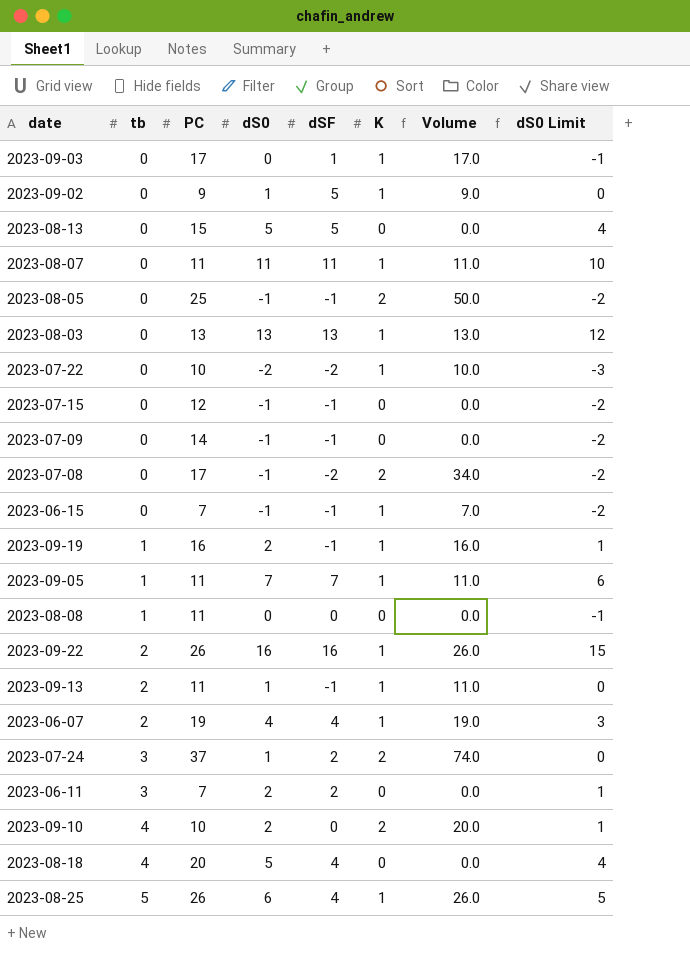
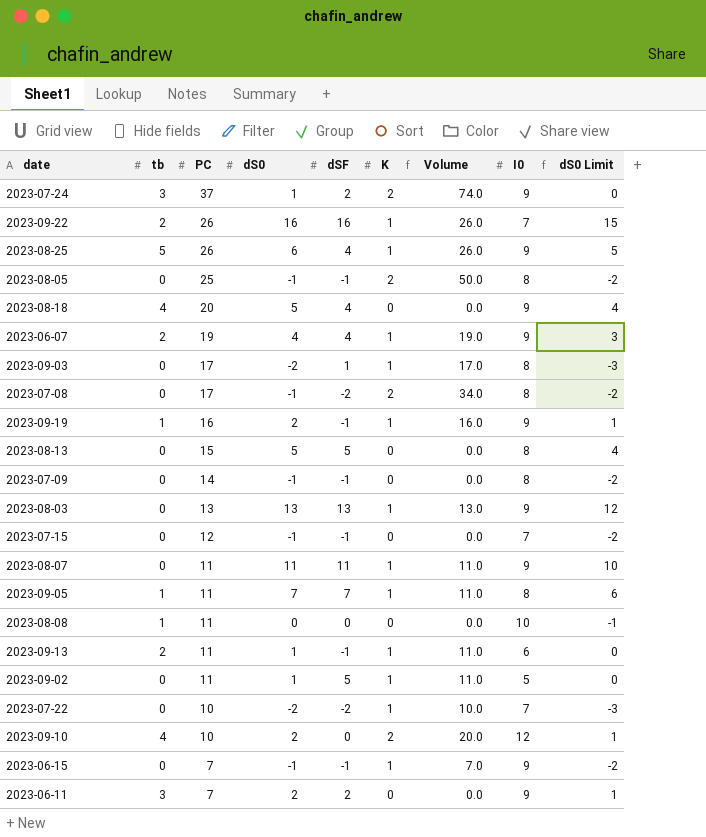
row order: tb ascending -> PC descending
column I0 | position: none -> 8
2023-09-03 | dS0: 0 -> -2
2023-09-03 | dS0 Limit: -1 -> -3
2023-09-02 | PC: 9 -> 11
2023-09-02 | Volume: 9.0 -> 11.0

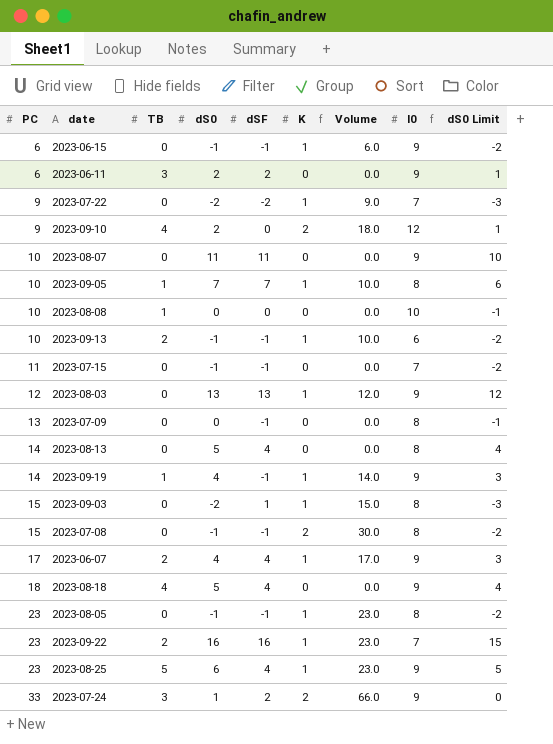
row order: PC descending -> PC ascending
column PC | position: 3 -> 1
column name: tb -> TB
row 2023-09-02: 0 | 11 | 1 | 5 | 1 | 11.0 | 5 | 0 -> none
2023-06-15 | PC: 7 -> 6
2023-06-15 | Volume: 7.0 -> 6.0
2023-06-11 | PC: 7 -> 6
2023-07-22 | PC: 10 -> 9
2023-07-22 | Volume: 10.0 -> 9.0
2023-09-10 | PC: 10 -> 9
2023-09-10 | Volume: 20.0 -> 18.0
2023-08-07 | PC: 11 -> 10
2023-08-07 | K: 1 -> 0
2023-08-07 | Volume: 11.0 -> 0.0
2023-09-05 | PC: 11 -> 10
2023-09-05 | Volume: 11.0 -> 10.0
2023-08-08 | PC: 11 -> 10
2023-09-13 | PC: 11 -> 10
2023-09-13 | dS0: 1 -> -1
2023-09-13 | Volume: 11.0 -> 10.0
2023-09-13 | dS0 Limit: 0 -> -2
2023-07-15 | PC: 12 -> 11
2023-08-03 | PC: 13 -> 12
2023-08-03 | Volume: 13.0 -> 12.0
2023-07-09 | PC: 14 -> 13
2023-07-09 | dS0: -1 -> 0
2023-07-09 | dS0 Limit: -2 -> -1
2023-08-13 | PC: 15 -> 14
2023-08-13 | dSF: 5 -> 4
2023-09-19 | PC: 16 -> 14
2023-09-19 | dS0: 2 -> 4
2023-09-19 | Volume: 16.0 -> 14.0
2023-09-19 | dS0 Limit: 1 -> 3
2023-09-03 | PC: 17 -> 15
2023-09-03 | Volume: 17.0 -> 15.0
2023-07-08 | PC: 17 -> 15
2023-07-08 | dSF: -2 -> -1
2023-07-08 | Volume: 34.0 -> 30.0
2023-06-07 | PC: 19 -> 17
2023-06-07 | Volume: 19.0 -> 17.0
2023-08-18 | PC: 20 -> 18
2023-08-05 | PC: 25 -> 23
2023-08-05 | K: 2 -> 1
2023-08-05 | Volume: 50.0 -> 23.0
2023-09-22 | PC: 26 -> 23
2023-09-22 | Volume: 26.0 -> 23.0
2023-08-25 | PC: 26 -> 23
2023-08-25 | Volume: 26.0 -> 23.0
2023-07-24 | PC: 37 -> 33
2023-07-24 | Volume: 74.0 -> 66.0

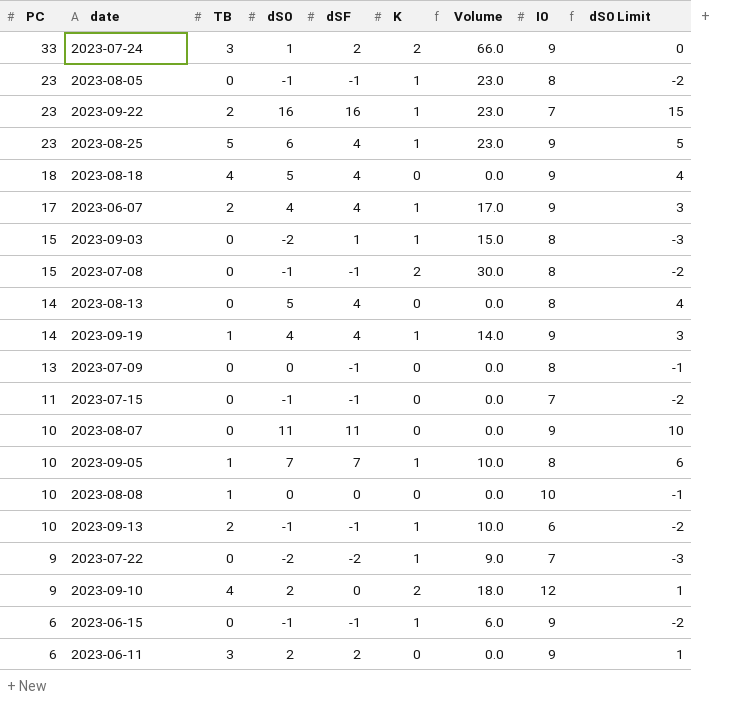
row order: PC ascending -> PC descending
row 2023-08-03: 12 | 0 | 13 | 13 | 1 | 12.0 | 9 | 12 -> none
2023-09-19 | dSF: -1 -> 4

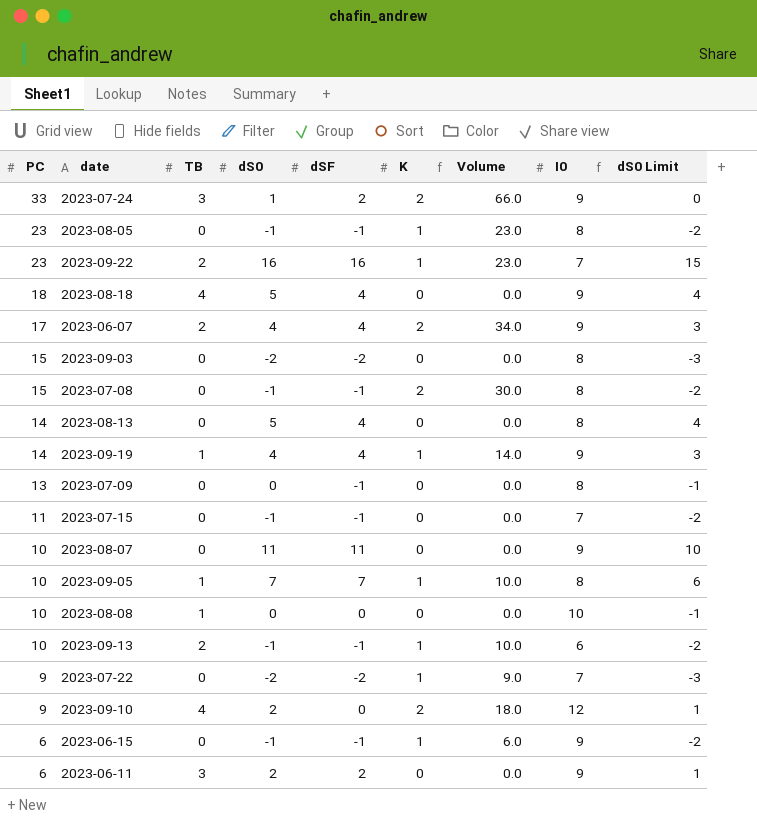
row 2023-08-25: 23 | 5 | 6 | 4 | 1 | 23.0 | 9 | 5 -> none
2023-06-07 | K: 1 -> 2
2023-06-07 | Volume: 17.0 -> 34.0
2023-09-03 | dSF: 1 -> -2
2023-09-03 | K: 1 -> 0
2023-09-03 | Volume: 15.0 -> 0.0

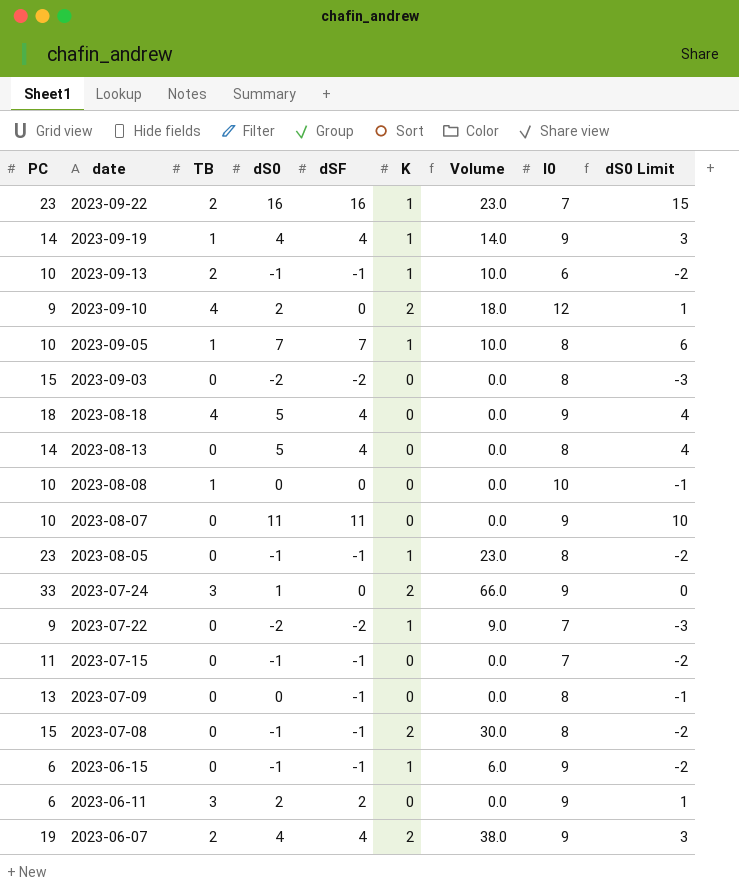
row order: PC descending -> date descending
2023-07-24 | dSF: 2 -> 0
2023-06-07 | PC: 17 -> 19
2023-06-07 | Volume: 34.0 -> 38.0

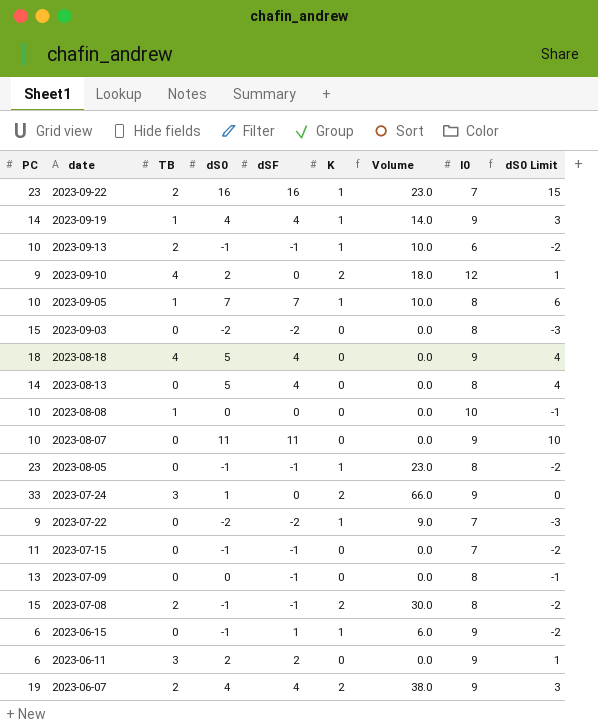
2023-07-08 | TB: 0 -> 2
2023-06-15 | dSF: -1 -> 1

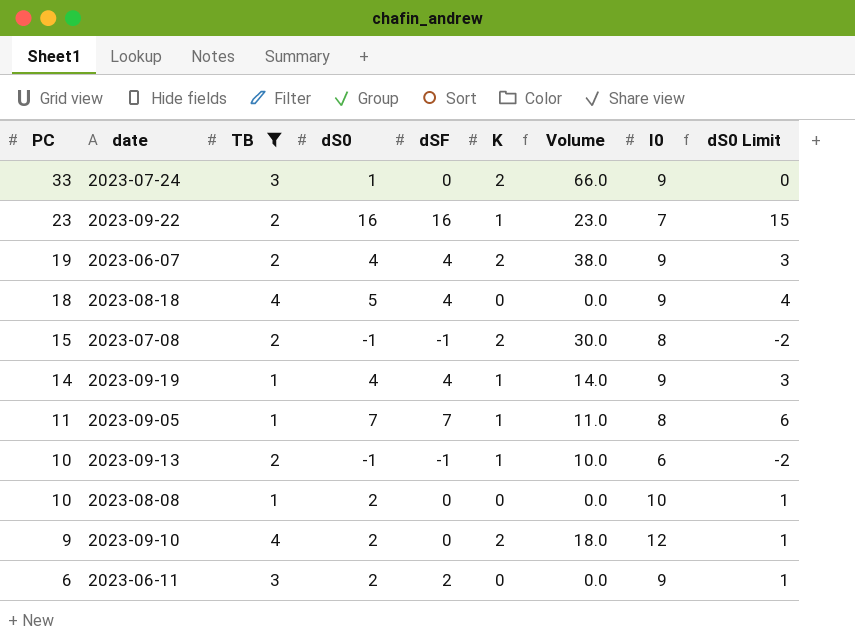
filter: none -> TB != 0
row order: date descending -> PC descending
2023-09-05 | PC: 10 -> 11
2023-09-05 | Volume: 10.0 -> 11.0
2023-08-08 | dS0: 0 -> 2
2023-08-08 | dS0 Limit: -1 -> 1

